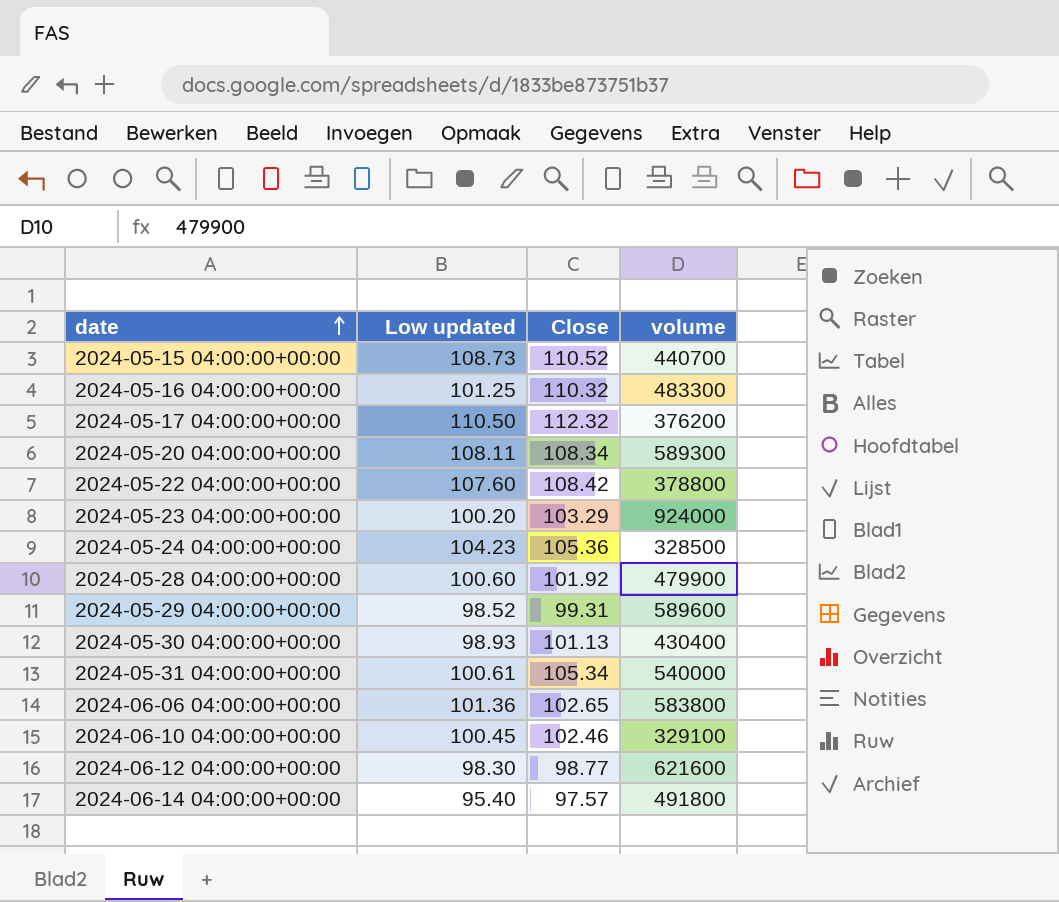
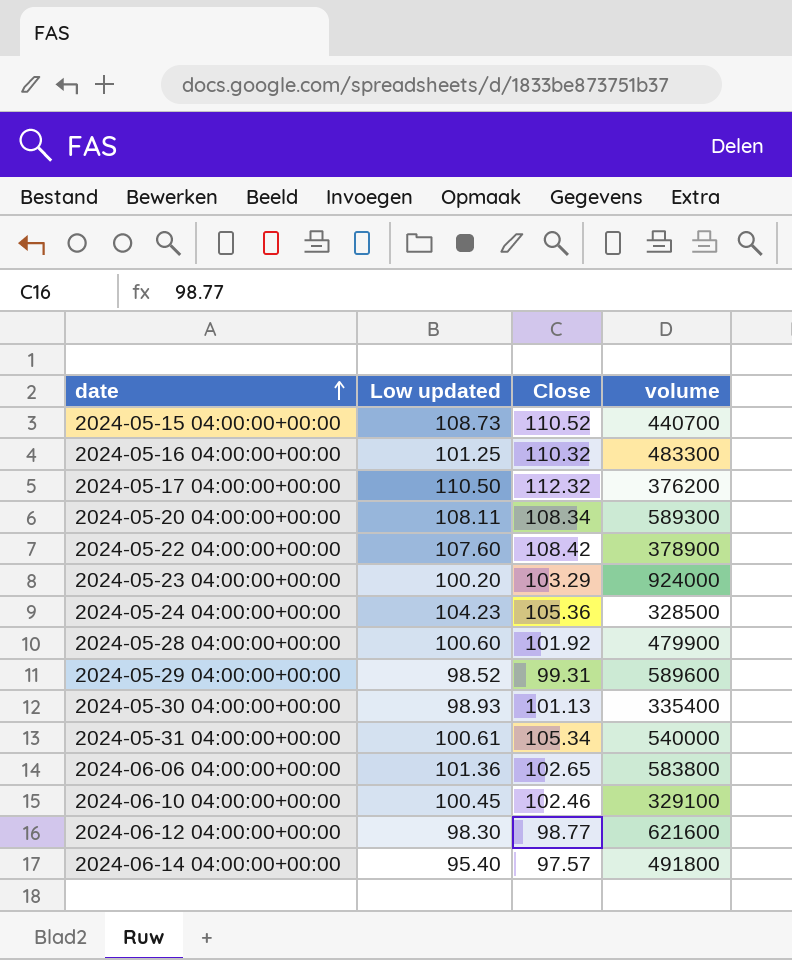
2024-05-22 04:00:00+00:00 | volume: 378800 -> 378900
2024-05-30 04:00:00+00:00 | volume: 430400 -> 335400

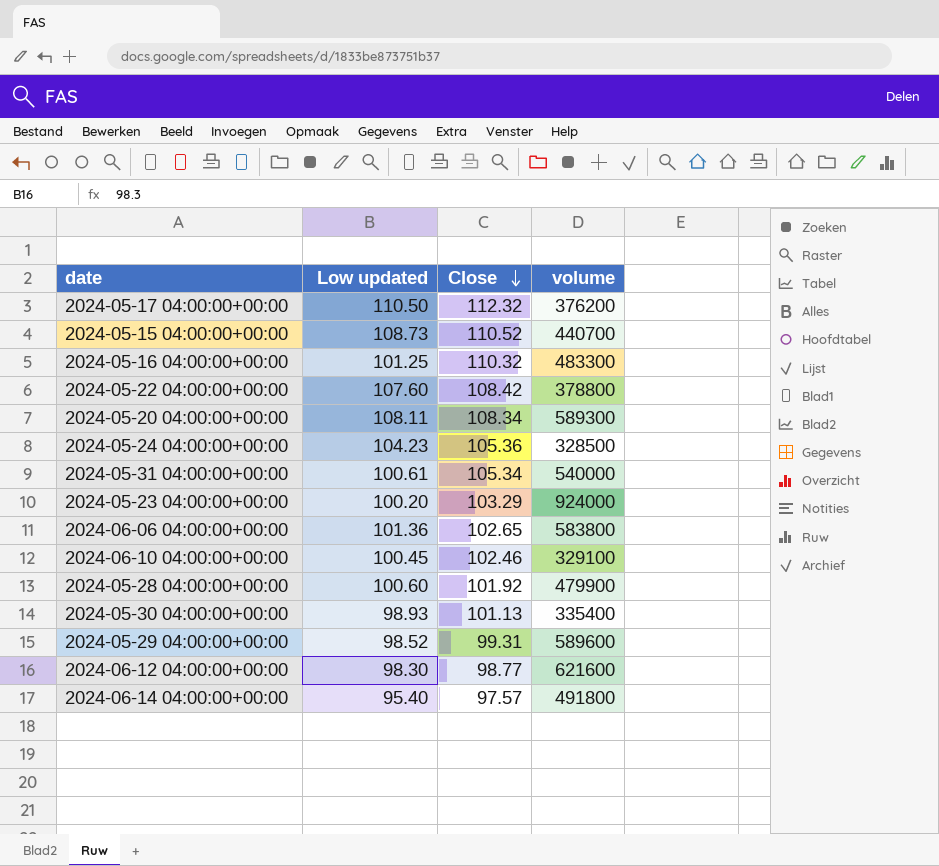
row order: date ascending -> Close descending
2024-05-22 04:00:00+00:00 | volume: 378900 -> 378800

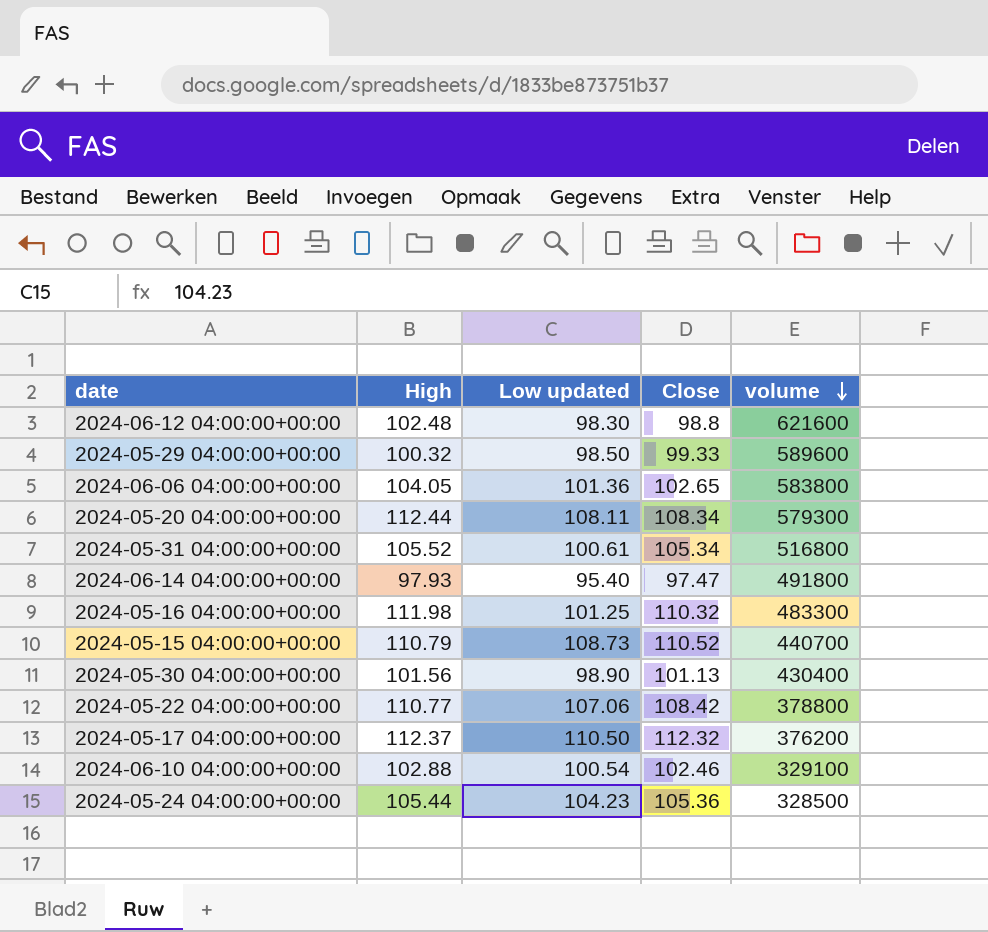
row order: Close descending -> volume descending
column High | position: none -> 2
row 2024-05-23 04:00:00+00:00: 100.20 | 103.29 | 924000 -> none
row 2024-05-28 04:00:00+00:00: 100.60 | 101.92 | 479900 -> none
2024-06-12 04:00:00+00:00 | Close: 98.77 -> 98.8
2024-05-29 04:00:00+00:00 | Low updated: 98.52 -> 98.50
2024-05-29 04:00:00+00:00 | Close: 99.31 -> 99.33
2024-05-20 04:00:00+00:00 | volume: 589300 -> 579300
2024-05-31 04:00:00+00:00 | volume: 540000 -> 516800
2024-06-14 04:00:00+00:00 | Close: 97.57 -> 97.47
2024-05-30 04:00:00+00:00 | Low updated: 98.93 -> 98.90
2024-05-30 04:00:00+00:00 | volume: 335400 -> 430400
2024-05-22 04:00:00+00:00 | Low updated: 107.60 -> 107.06
2024-06-10 04:00:00+00:00 | Low updated: 100.45 -> 100.54

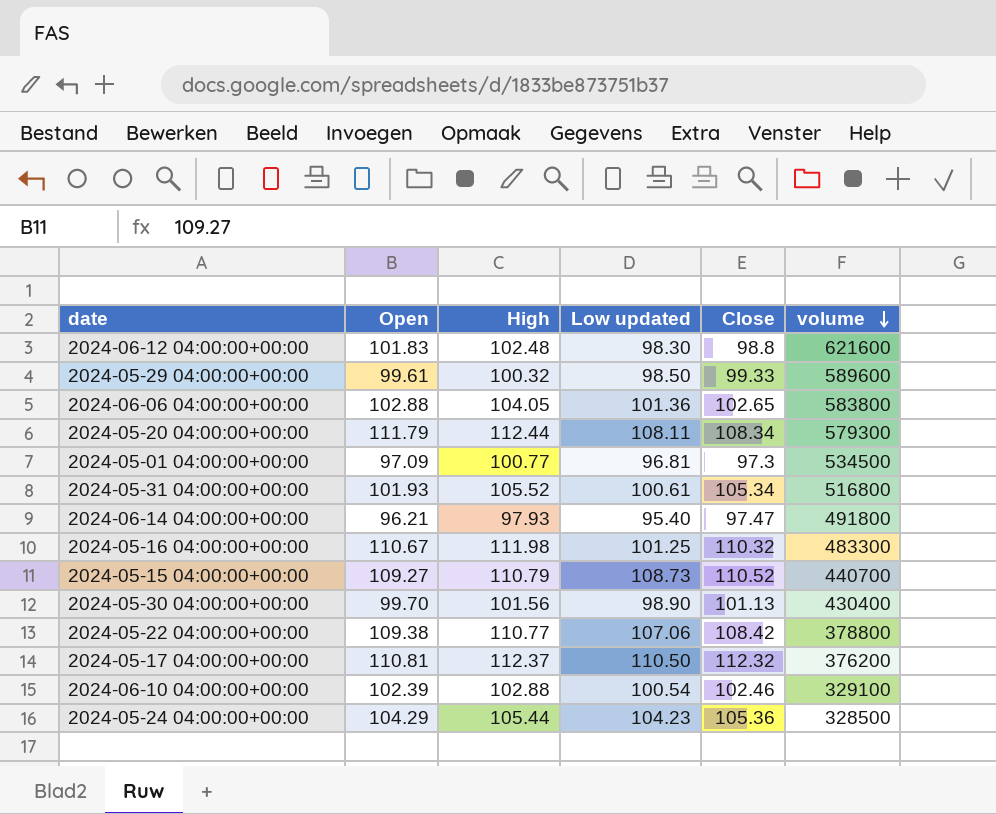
column Open | position: none -> 2
row 2024-05-01 04:00:00+00:00: none -> 97.09 | 100.77 | 96.81 | 97.3 | 534500

